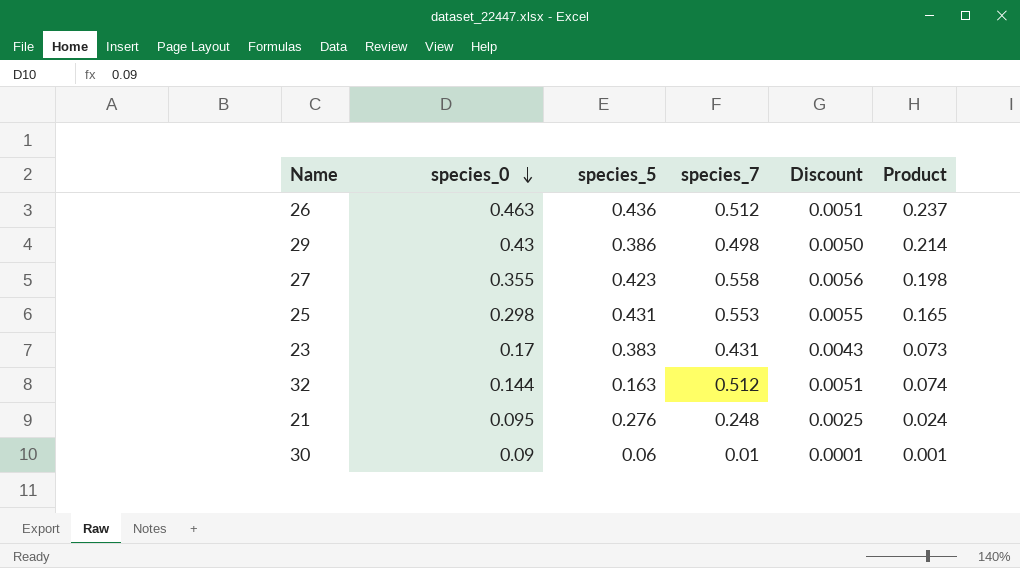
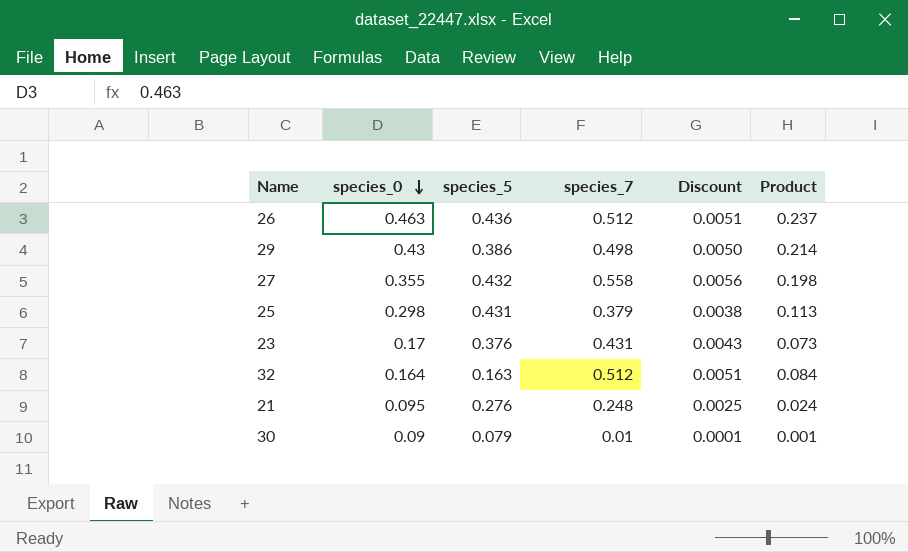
27 | species_5: 0.423 -> 0.432
25 | species_7: 0.553 -> 0.379
25 | Discount: 0.0055 -> 0.0038
25 | Product: 0.165 -> 0.113
23 | species_5: 0.383 -> 0.376
32 | species_0: 0.144 -> 0.164
32 | Product: 0.074 -> 0.084
30 | species_5: 0.06 -> 0.079

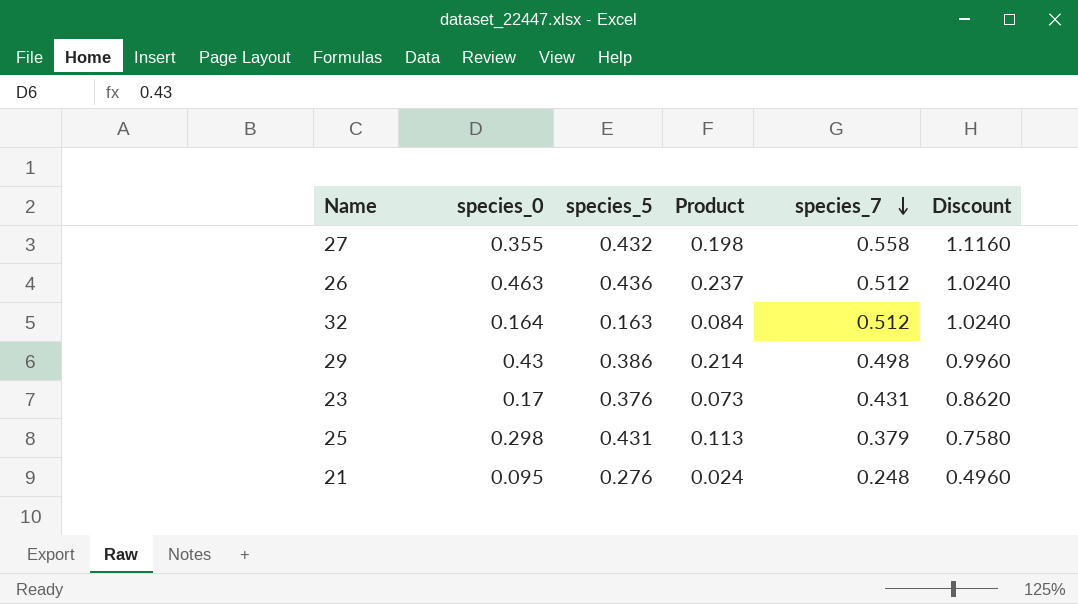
row order: species_0 descending -> species_7 descending
column Product | position: 6 -> 4
column Discount | formula: [species_7] * 0.01 -> [species_7] * 2
row 30: 0.09 | 0.079 | 0.01 | 0.0001 | 0.001 -> none

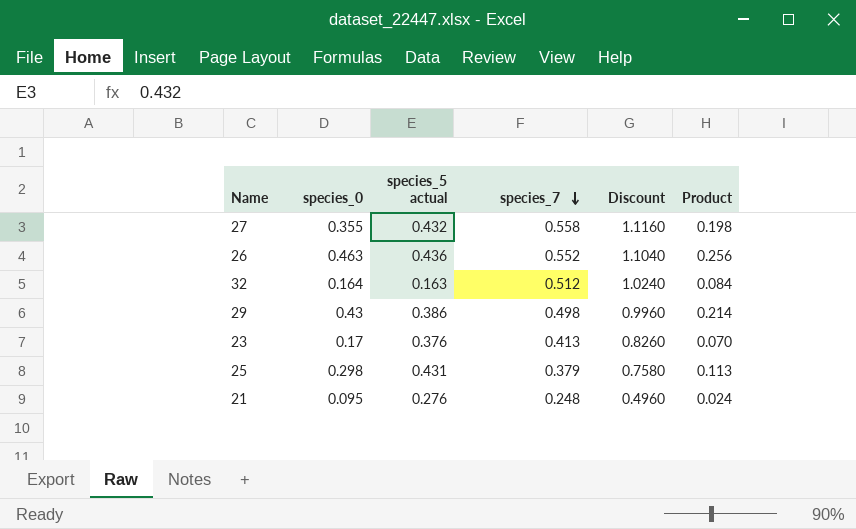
column name: species_5 -> species_5 actual
column Product | position: 4 -> 6
26 | species_7: 0.512 -> 0.552
26 | Discount: 1.0240 -> 1.1040
26 | Product: 0.237 -> 0.256
23 | species_7: 0.431 -> 0.413
23 | Discount: 0.8620 -> 0.8260
23 | Product: 0.073 -> 0.070

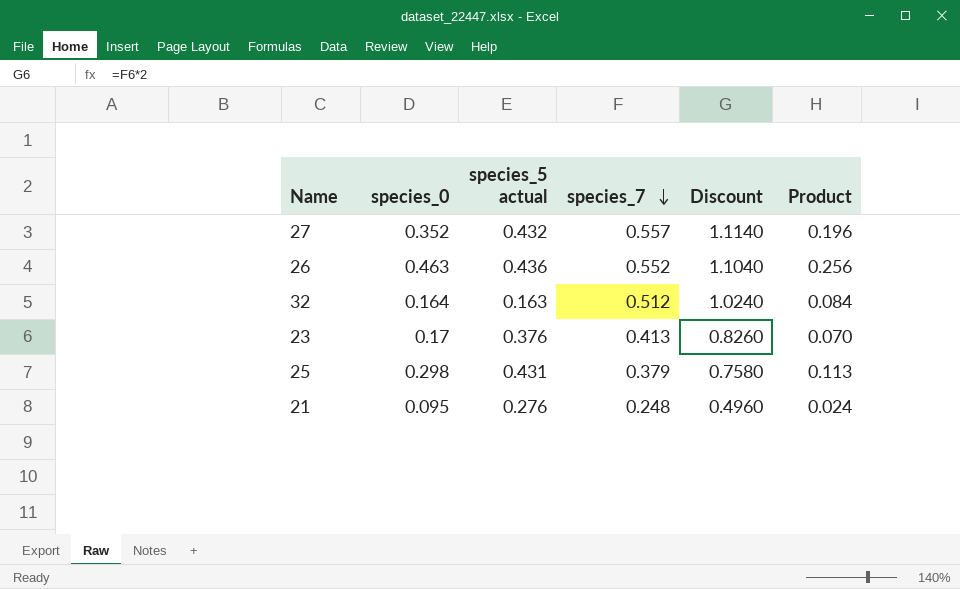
row 29: 0.43 | 0.386 | 0.498 | 0.9960 | 0.214 -> none
27 | species_0: 0.355 -> 0.352
27 | species_7: 0.558 -> 0.557
27 | Discount: 1.1160 -> 1.1140
27 | Product: 0.198 -> 0.196

